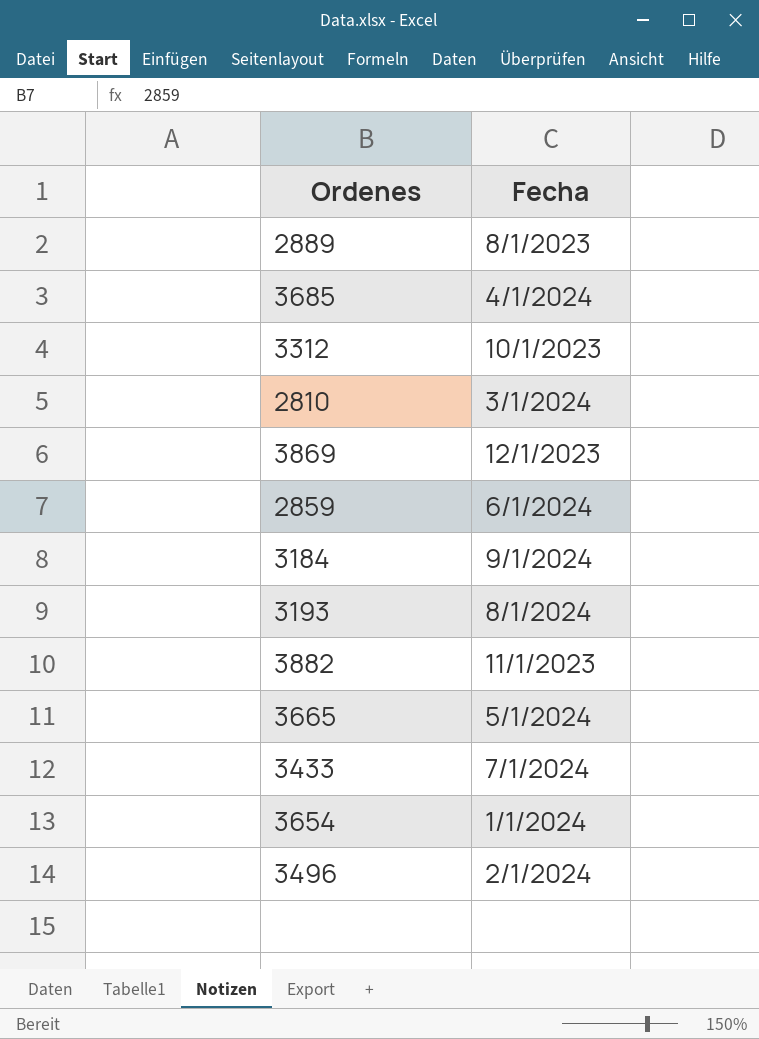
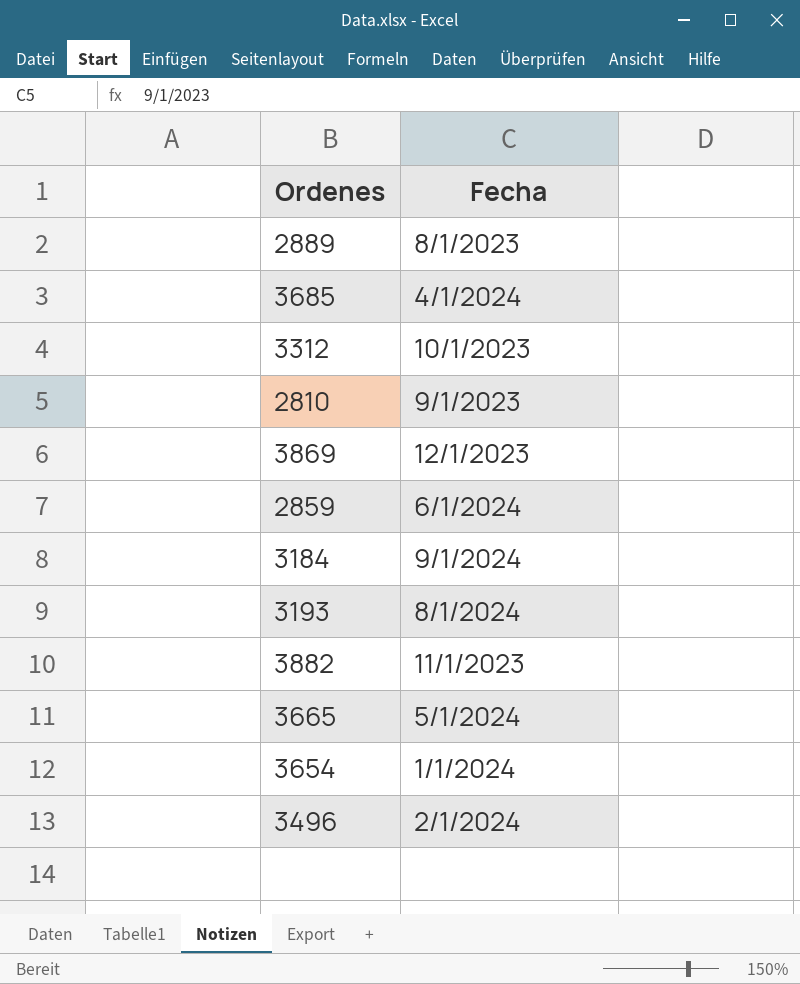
row 3433: 7/1/2024 -> none
2810 | Fecha: 3/1/2024 -> 9/1/2023

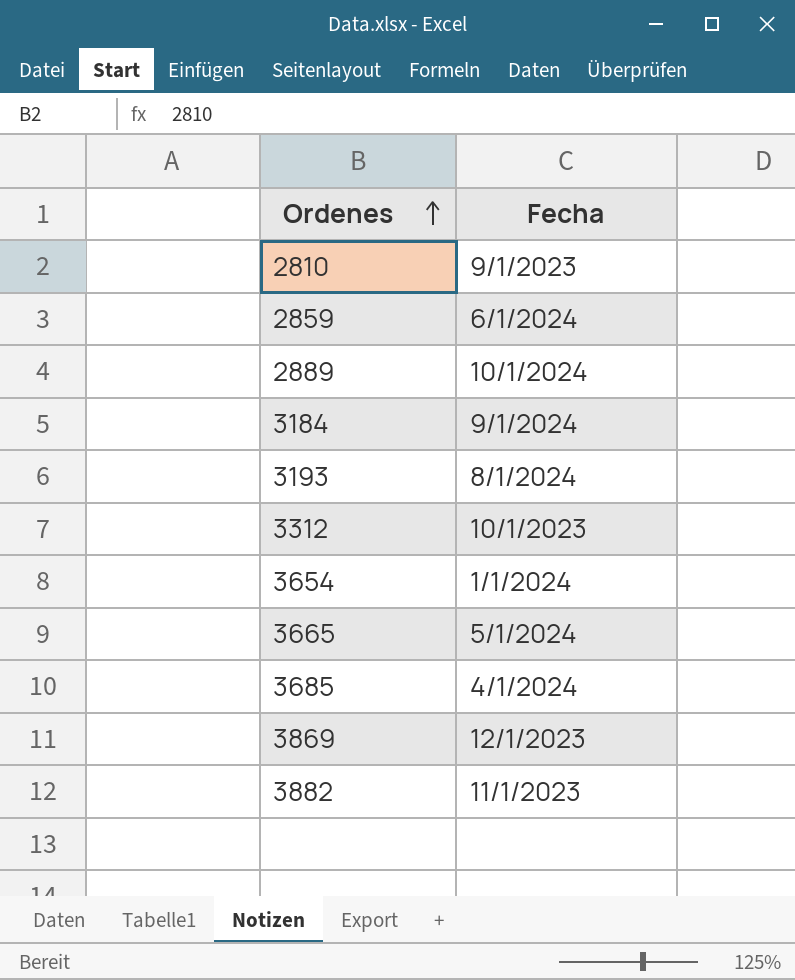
row order: none -> Ordenes ascending
row 3496: 2/1/2024 -> none
2889 | Fecha: 8/1/2023 -> 10/1/2024

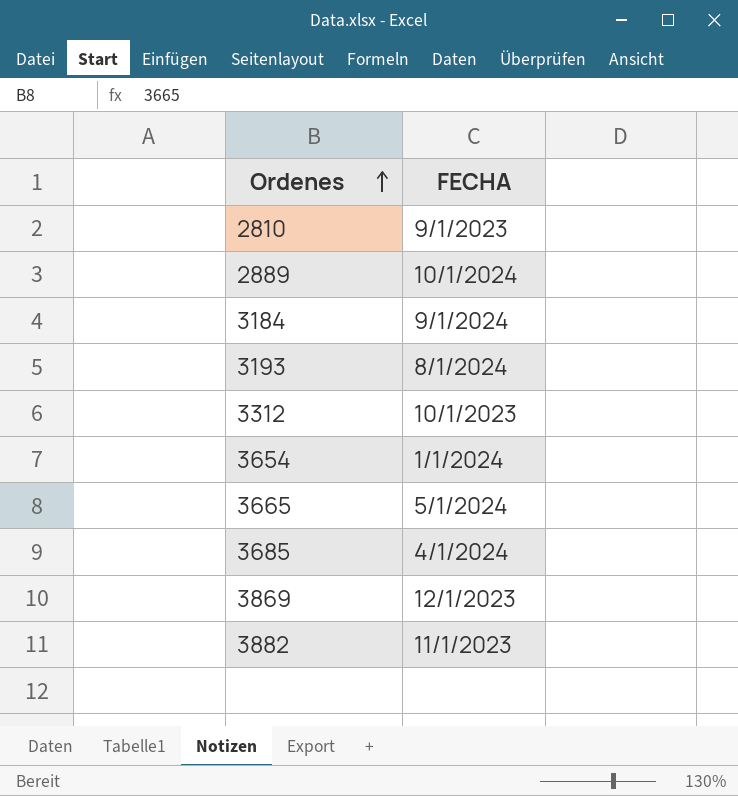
column name: Fecha -> FECHA
row 2859: 6/1/2024 -> none

